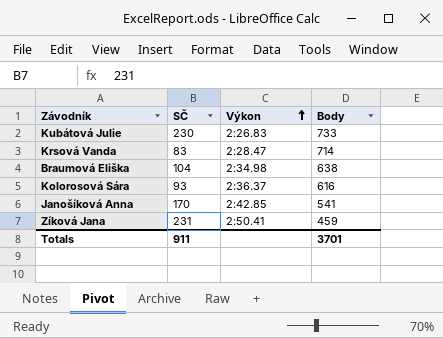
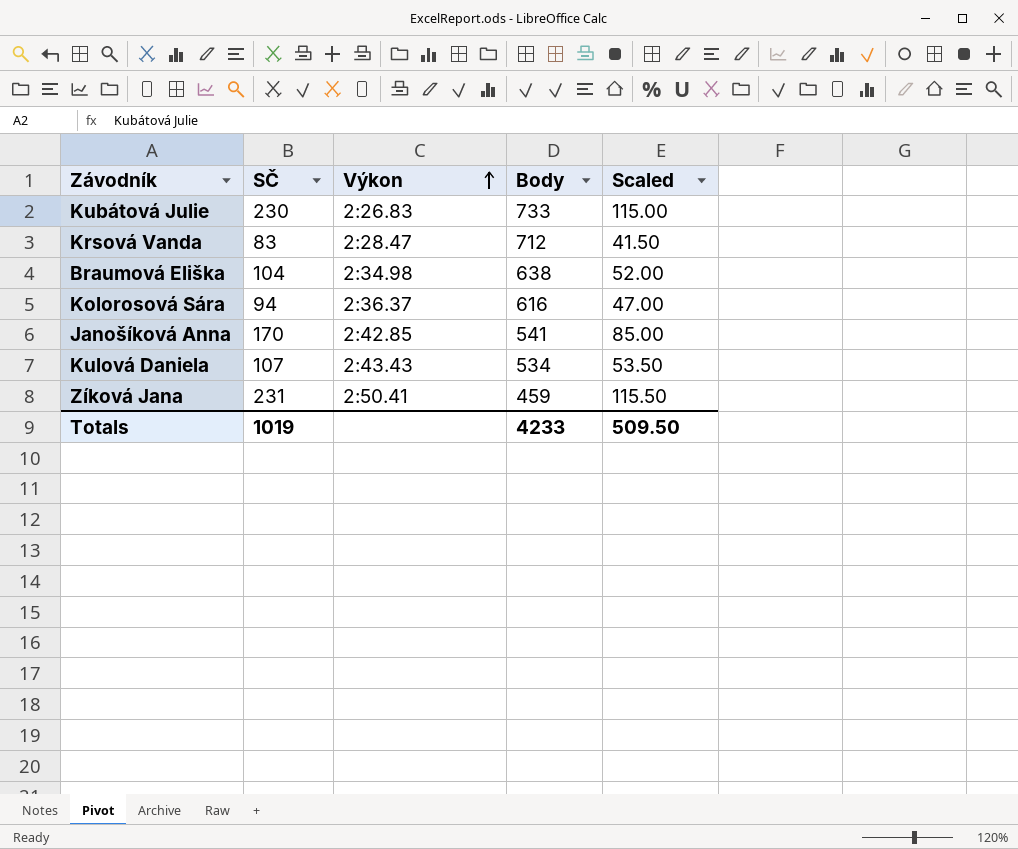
column Scaled | formula: none -> [SČ] * 0.5
Krsová Vanda | Body: 714 -> 712
Kolorosová Sára | SČ: 93 -> 94
row Kulová Daniela: none -> 107 | 2:43.43 | 534 | 53.50
Totals | SČ: 911 -> 1019
Totals | Body: 3701 -> 4233

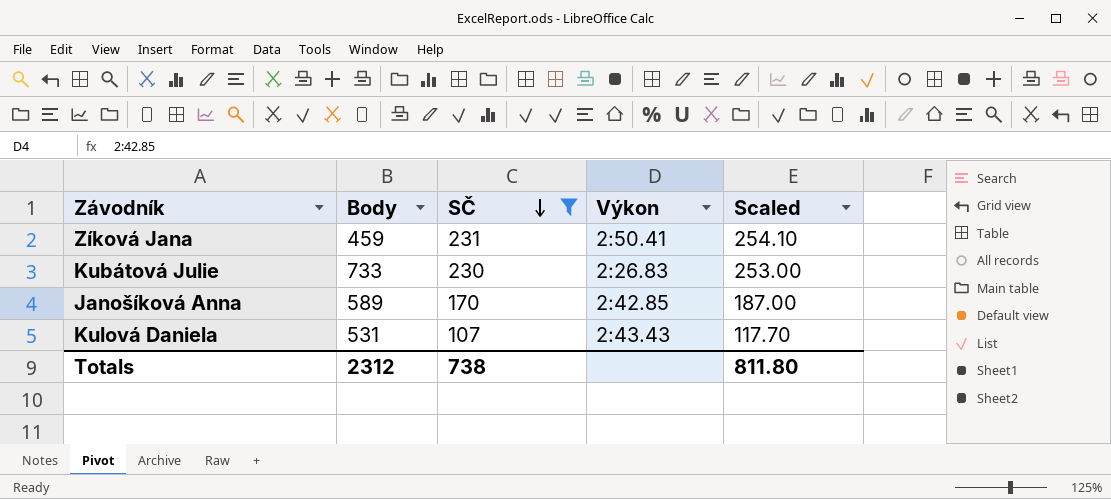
filter: none -> SČ >= 107
row order: Výkon ascending -> SČ descending
column Body | position: 4 -> 2
column Scaled | formula: [SČ] * 0.5 -> [SČ] * 1.1
Janošíková Anna | Body: 541 -> 589
Kulová Daniela | Body: 534 -> 531
Totals | Body: 4233 -> 2312
Totals | SČ: 1019 -> 738
Totals | Scaled: 509.50 -> 811.80

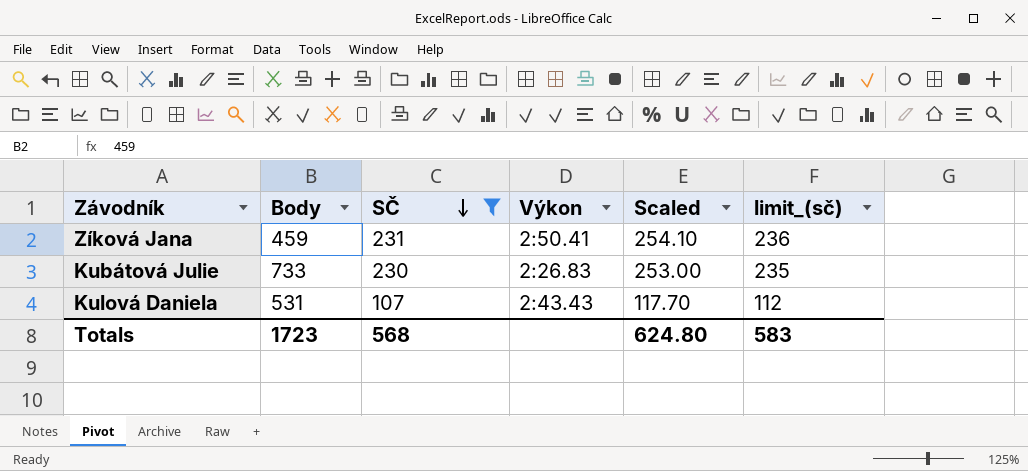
column limit_(sč) | formula: none -> [SČ] + 5
row Janošíková Anna: 589 | 170 | 2:42.85 | 187.00 -> none
Totals | Body: 2312 -> 1723
Totals | SČ: 738 -> 568
Totals | Scaled: 811.80 -> 624.80

